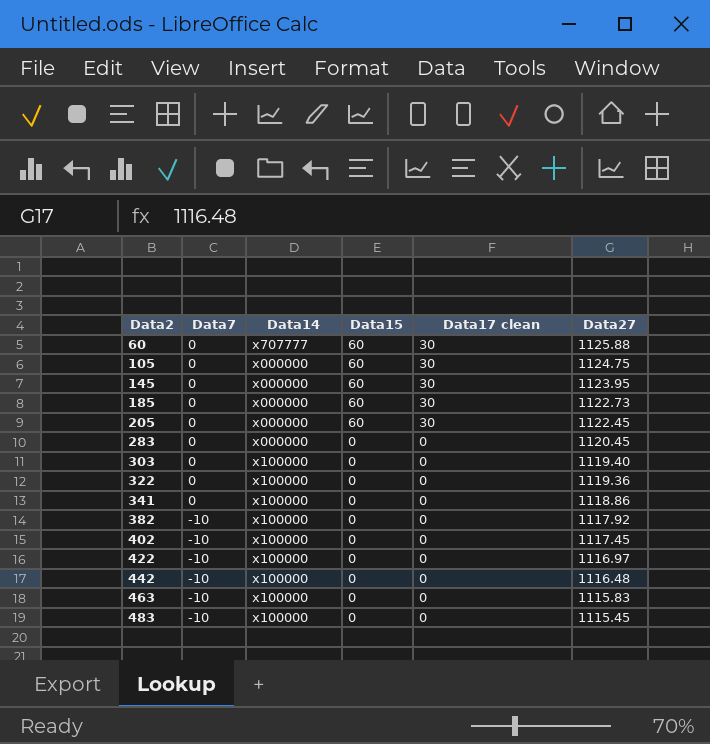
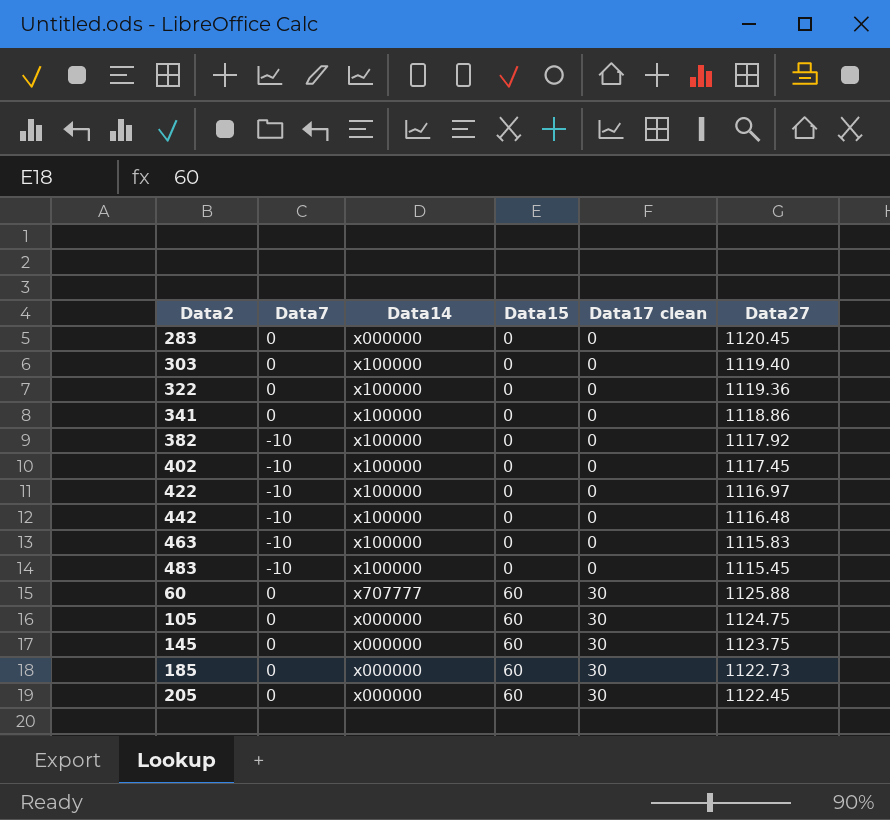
row order: Data2 ascending -> Data15 ascending
145 | Data27: 1123.95 -> 1123.75

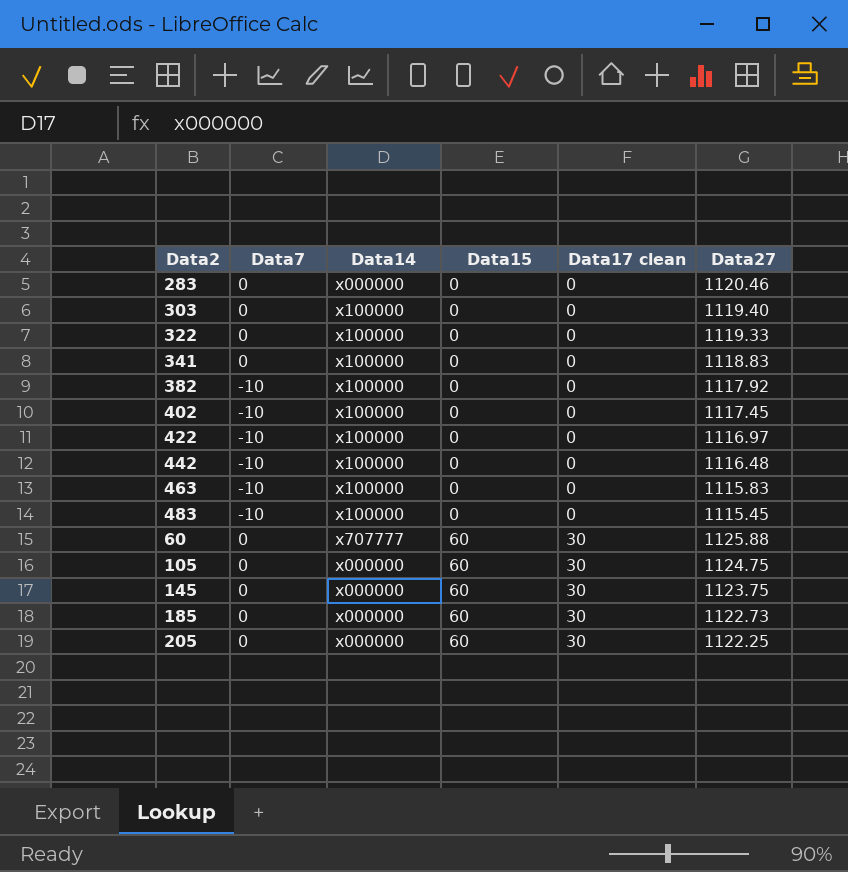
283 | Data27: 1120.45 -> 1120.46
322 | Data27: 1119.36 -> 1119.33
341 | Data27: 1118.86 -> 1118.83
205 | Data27: 1122.45 -> 1122.25

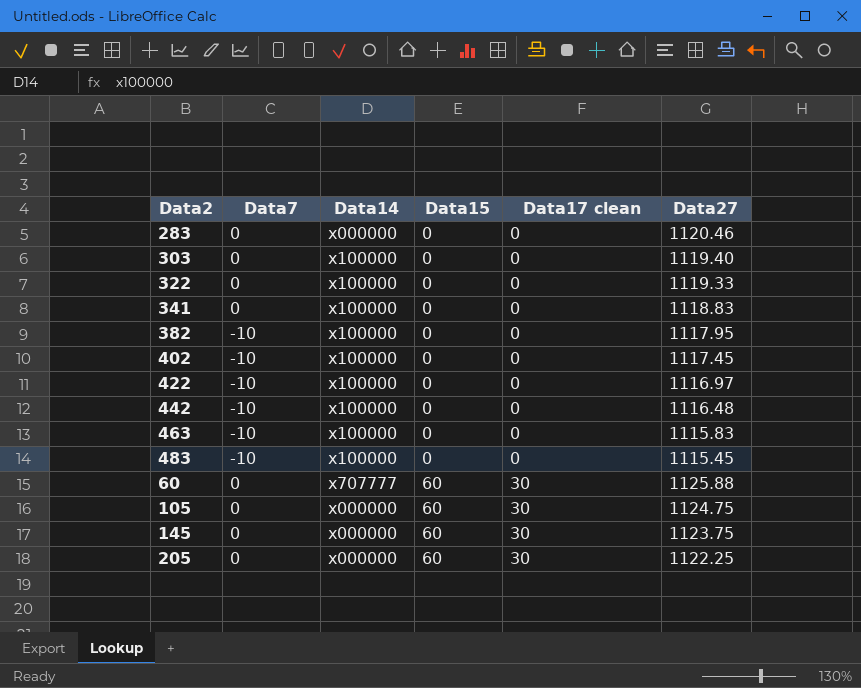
row 185: 0 | x000000 | 60 | 30 | 1122.73 -> none
382 | Data27: 1117.92 -> 1117.95

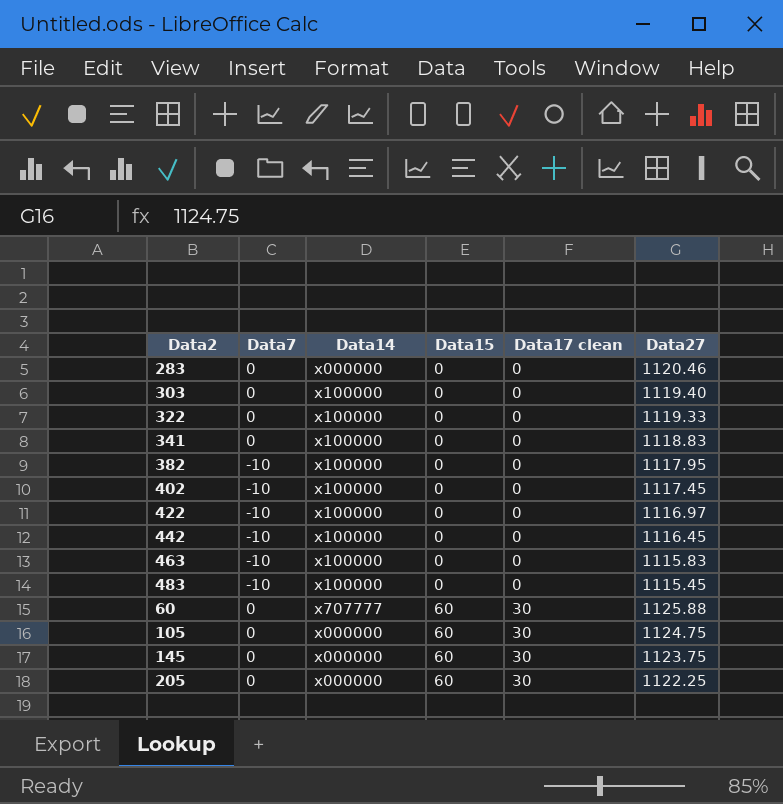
442 | Data27: 1116.48 -> 1116.45

